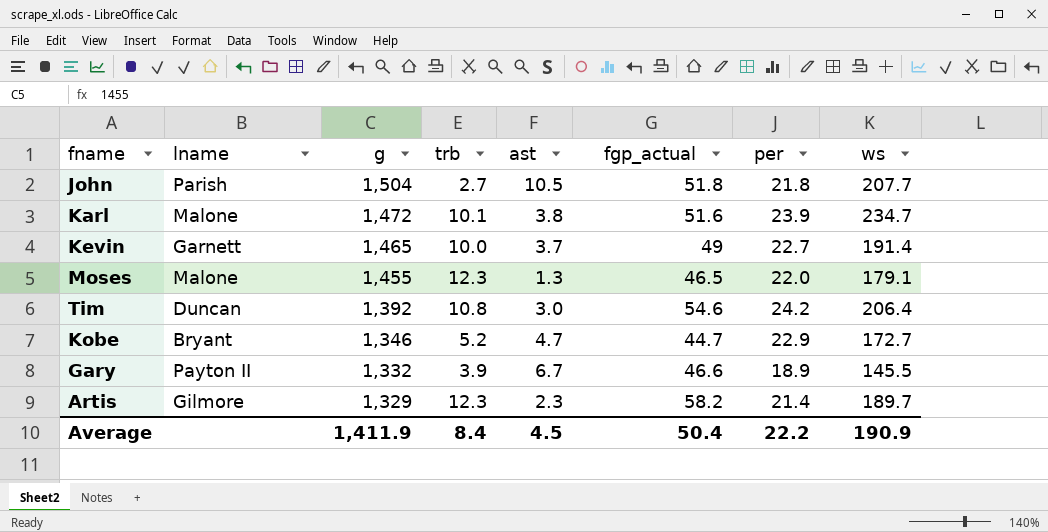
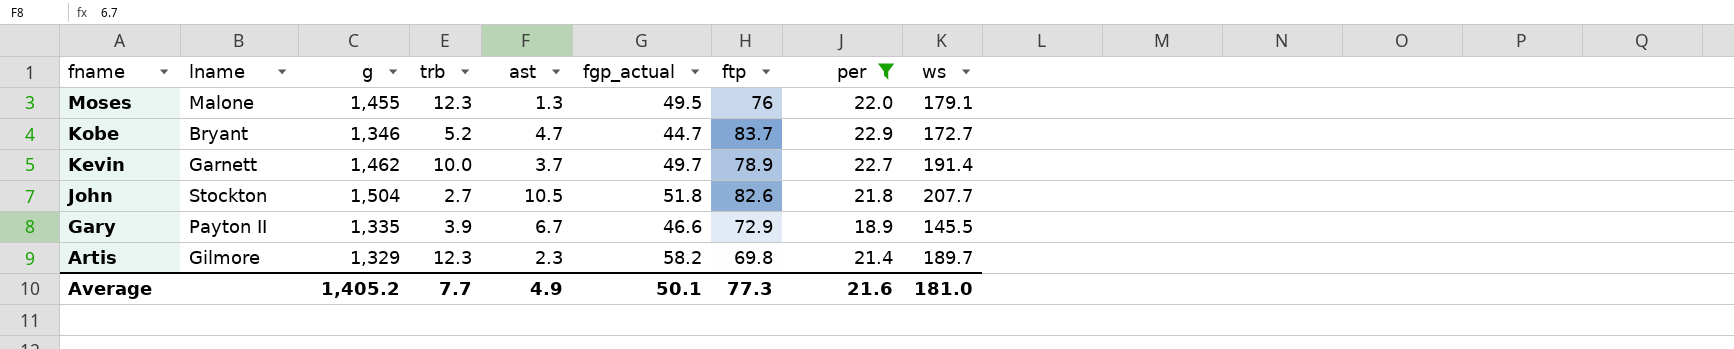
filter: none -> per <= 22.9
row order: g descending -> fname descending
column ftp | position: none -> 7
Moses | fgp_actual: 46.5 -> 49.5
Kevin | g: 1,465 -> 1,462
Kevin | fgp_actual: 49 -> 49.7
John | lname: Parish -> Stockton
Gary | g: 1,332 -> 1,335
Average | g: 1,411.9 -> 1,405.2
Average | trb: 8.4 -> 7.7
Average | ast: 4.5 -> 4.9
Average | fgp_actual: 50.4 -> 50.1
Average | per: 22.2 -> 21.6
Average | ws: 190.9 -> 181.0

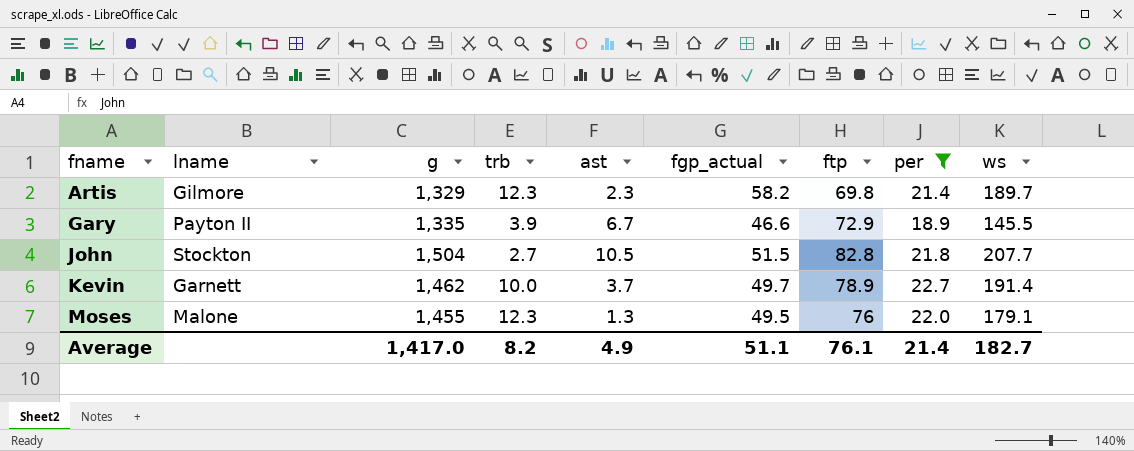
row order: fname descending -> fname ascending
row Kobe: Bryant | 1,346 | 5.2 | 4.7 | 44.7 | 83.7 | 22.9 | 172.7 -> none
John | fgp_actual: 51.8 -> 51.5
John | ftp: 82.6 -> 82.8
Average | g: 1,405.2 -> 1,417.0
Average | trb: 7.7 -> 8.2
Average | fgp_actual: 50.1 -> 51.1
Average | ftp: 77.3 -> 76.1
Average | per: 21.6 -> 21.4
Average | ws: 181.0 -> 182.7

